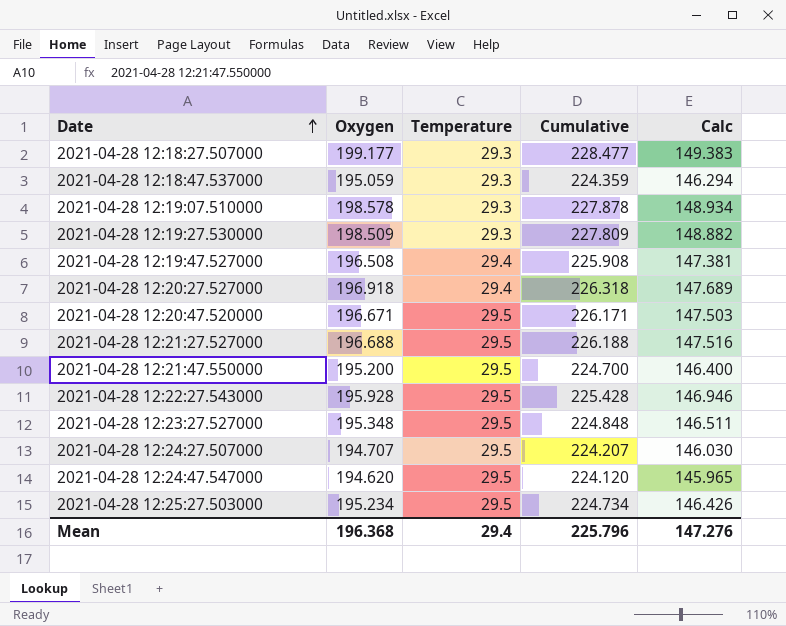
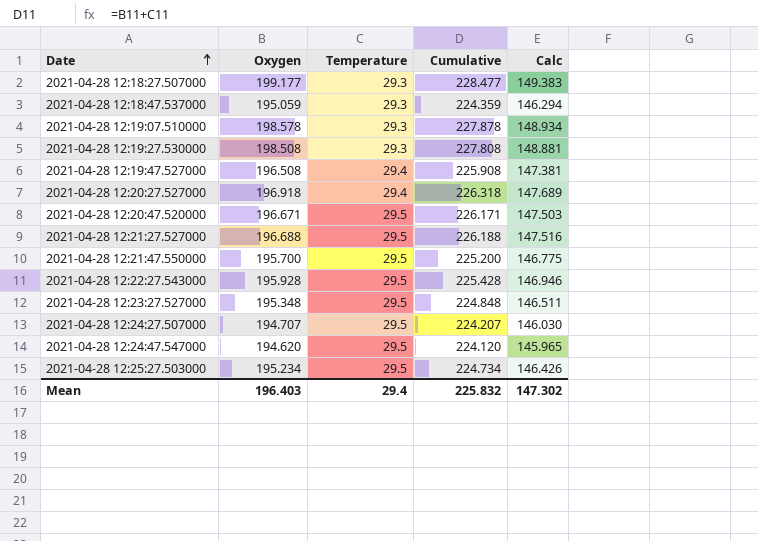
2021-04-28 12:19:27.530000 | Oxygen: 198.509 -> 198.508
2021-04-28 12:19:27.530000 | Cumulative: 227.809 -> 227.808
2021-04-28 12:19:27.530000 | Calc: 148.882 -> 148.881
2021-04-28 12:21:47.550000 | Oxygen: 195.200 -> 195.700
2021-04-28 12:21:47.550000 | Cumulative: 224.700 -> 225.200
2021-04-28 12:21:47.550000 | Calc: 146.400 -> 146.775
Mean | Oxygen: 196.368 -> 196.403
Mean | Cumulative: 225.796 -> 225.832
Mean | Calc: 147.276 -> 147.302

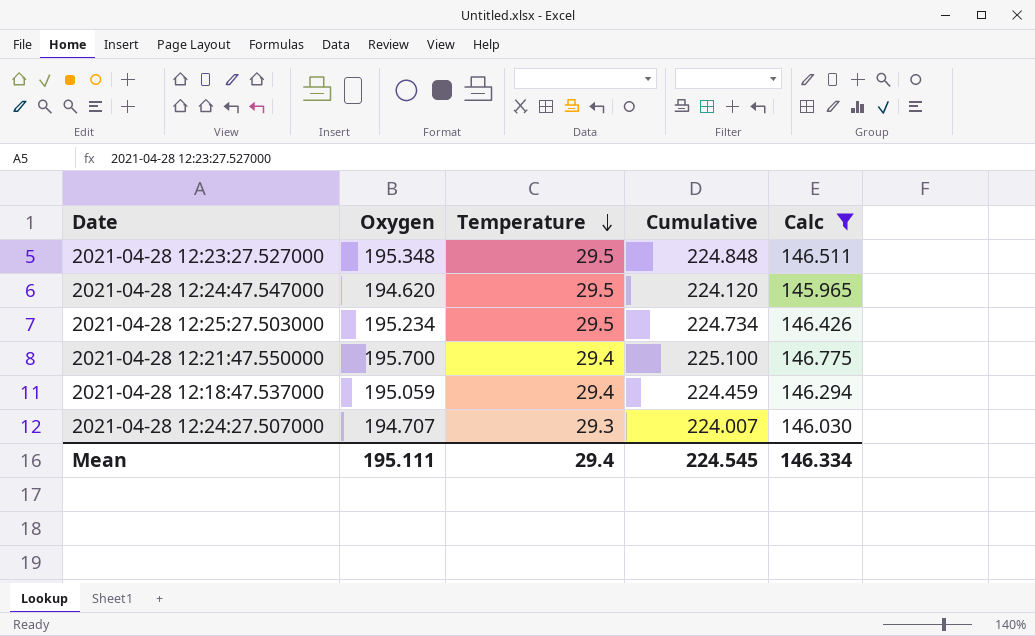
filter: none -> Calc <= 146.775
row order: Date ascending -> Temperature descending
2021-04-28 12:21:47.550000 | Temperature: 29.5 -> 29.4
2021-04-28 12:21:47.550000 | Cumulative: 225.200 -> 225.100
2021-04-28 12:18:47.537000 | Temperature: 29.3 -> 29.4
2021-04-28 12:18:47.537000 | Cumulative: 224.359 -> 224.459
2021-04-28 12:24:27.507000 | Temperature: 29.5 -> 29.3
2021-04-28 12:24:27.507000 | Cumulative: 224.207 -> 224.007
Mean | Oxygen: 196.403 -> 195.111
Mean | Cumulative: 225.832 -> 224.545
Mean | Calc: 147.302 -> 146.334

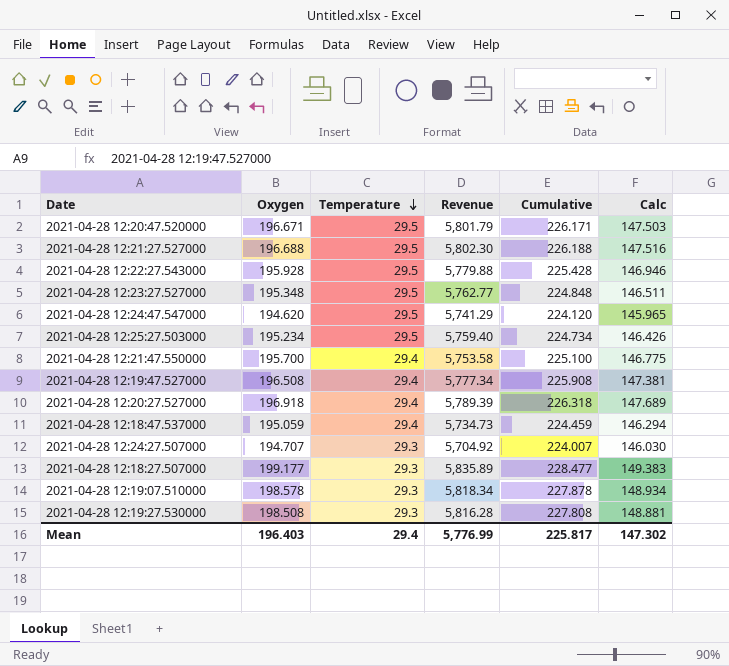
filter: Calc <= 146.775 -> none
column Revenue | formula: none -> [Oxygen] * [Temperature]
Mean | Oxygen: 195.111 -> 196.403
Mean | Cumulative: 224.545 -> 225.817
Mean | Calc: 146.334 -> 147.302

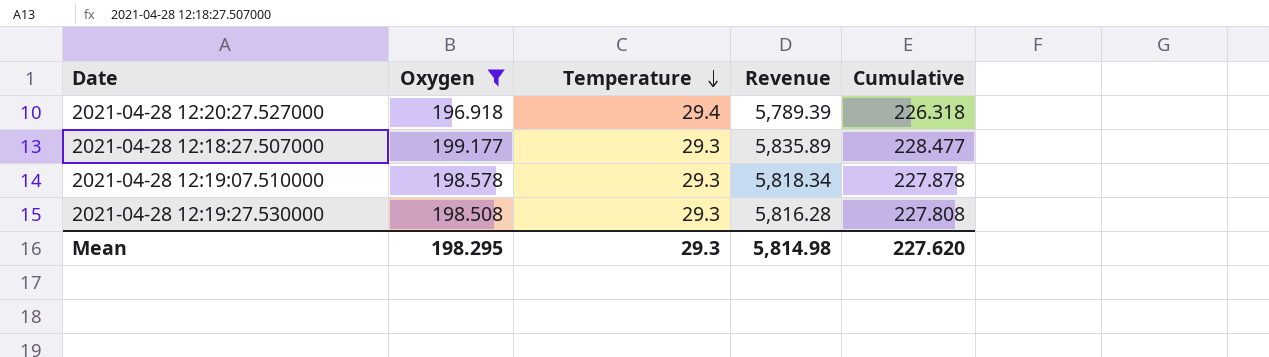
filter: none -> Oxygen >= 196.918
column Calc | formula: [Oxygen] * 0.75 -> none
Mean | Oxygen: 196.403 -> 198.295
Mean | Temperature: 29.4 -> 29.3
Mean | Revenue: 5,776.99 -> 5,814.98
Mean | Cumulative: 225.817 -> 227.620

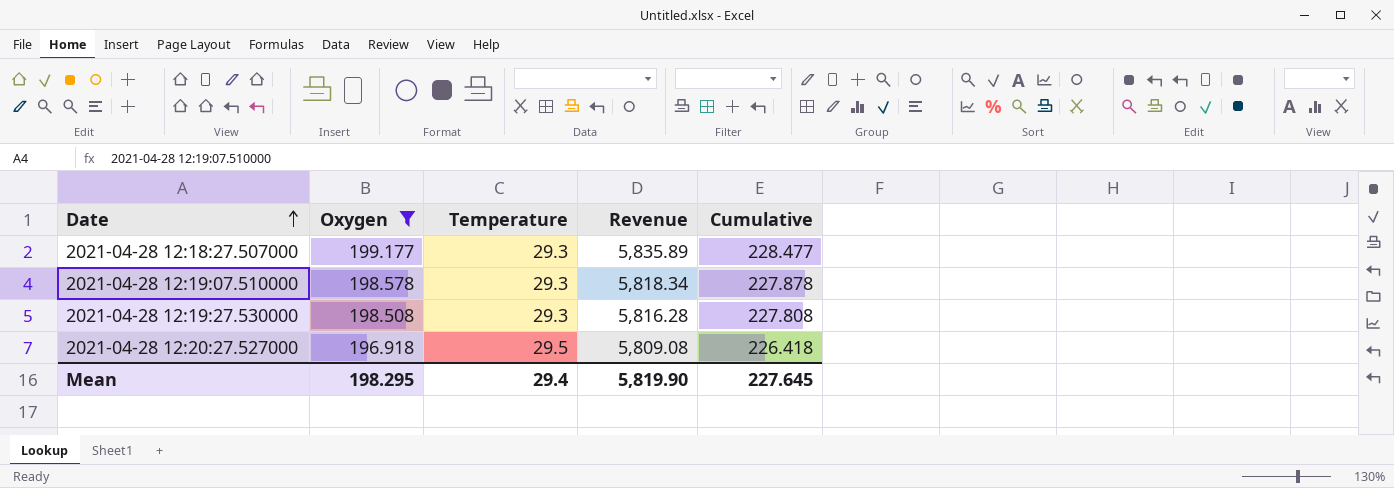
row order: Temperature descending -> Date ascending
2021-04-28 12:20:27.527000 | Temperature: 29.4 -> 29.5
2021-04-28 12:20:27.527000 | Revenue: 5,789.39 -> 5,809.08
2021-04-28 12:20:27.527000 | Cumulative: 226.318 -> 226.418
Mean | Temperature: 29.3 -> 29.4
Mean | Revenue: 5,814.98 -> 5,819.90
Mean | Cumulative: 227.620 -> 227.645

